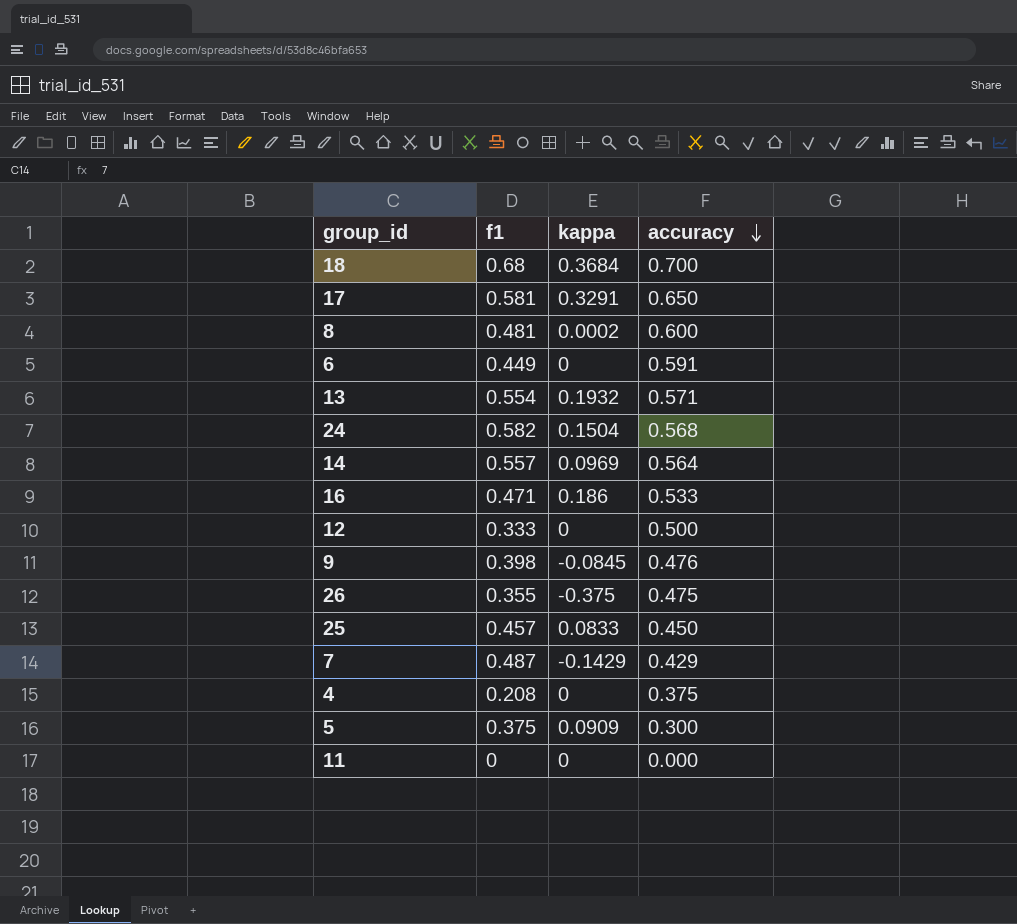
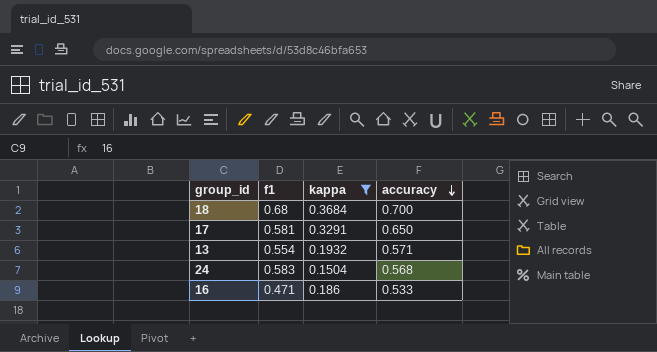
filter: none -> kappa >= 0.1504
24 | f1: 0.582 -> 0.583

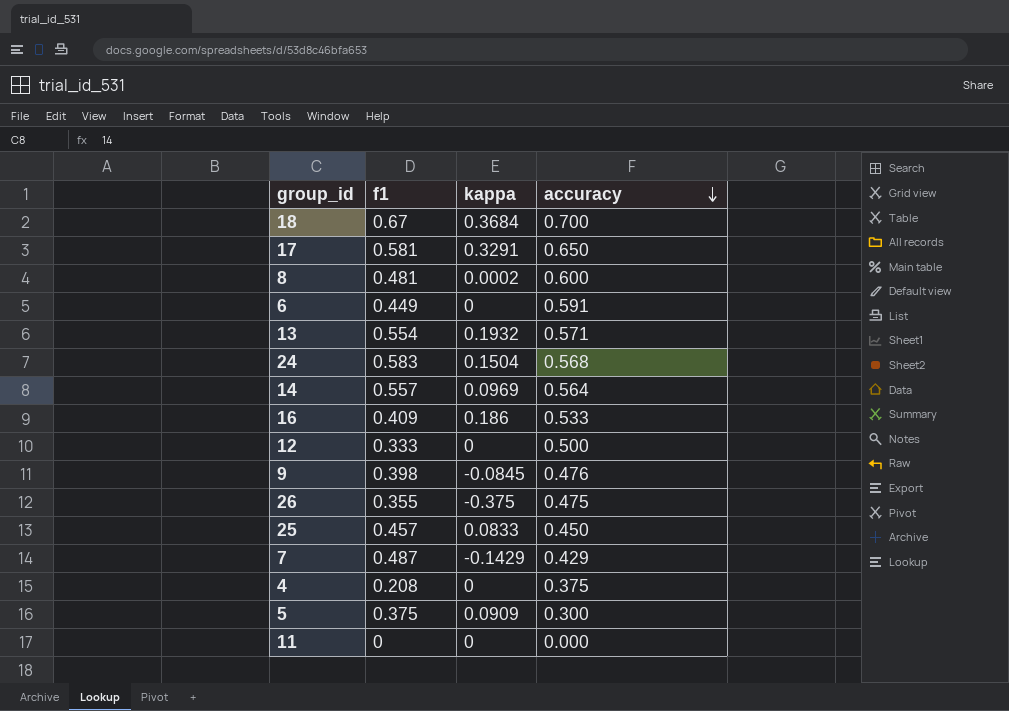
filter: kappa >= 0.1504 -> none
18 | f1: 0.68 -> 0.67
16 | f1: 0.471 -> 0.409

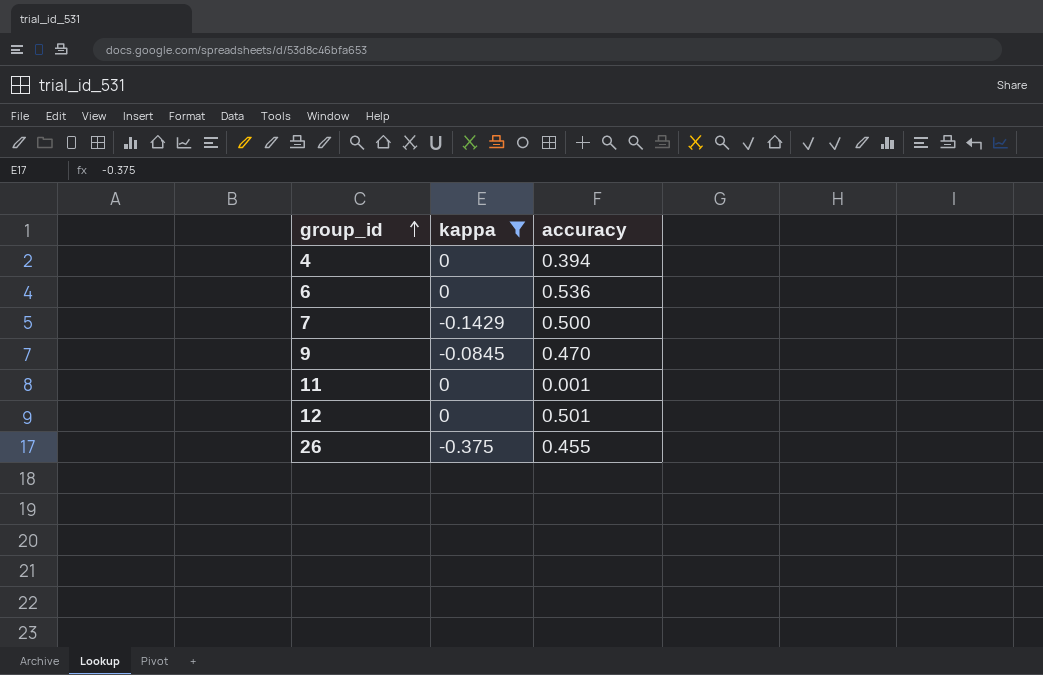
filter: none -> kappa <= 0
row order: accuracy descending -> group_id ascending
column f1 | position: 2 -> none
4 | accuracy: 0.375 -> 0.394
6 | accuracy: 0.591 -> 0.536
7 | accuracy: 0.429 -> 0.500
9 | accuracy: 0.476 -> 0.470
11 | accuracy: 0.000 -> 0.001
12 | accuracy: 0.500 -> 0.501
26 | accuracy: 0.475 -> 0.455

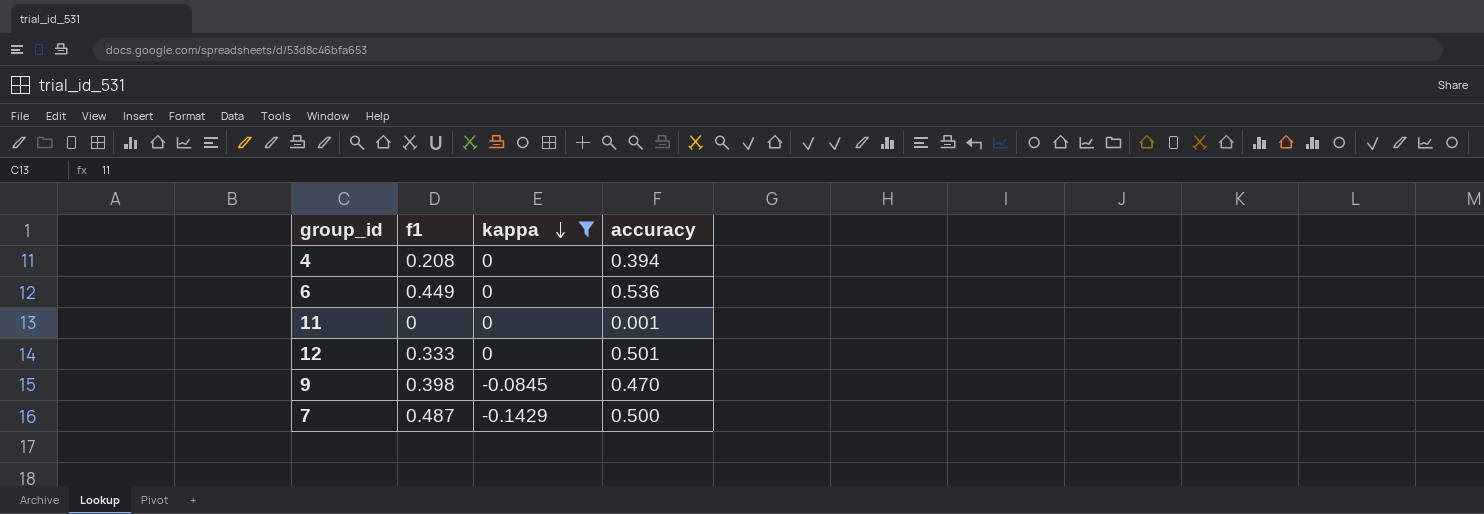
row order: group_id ascending -> kappa descending
column f1 | position: none -> 2
row 26: -0.375 | 0.455 -> none

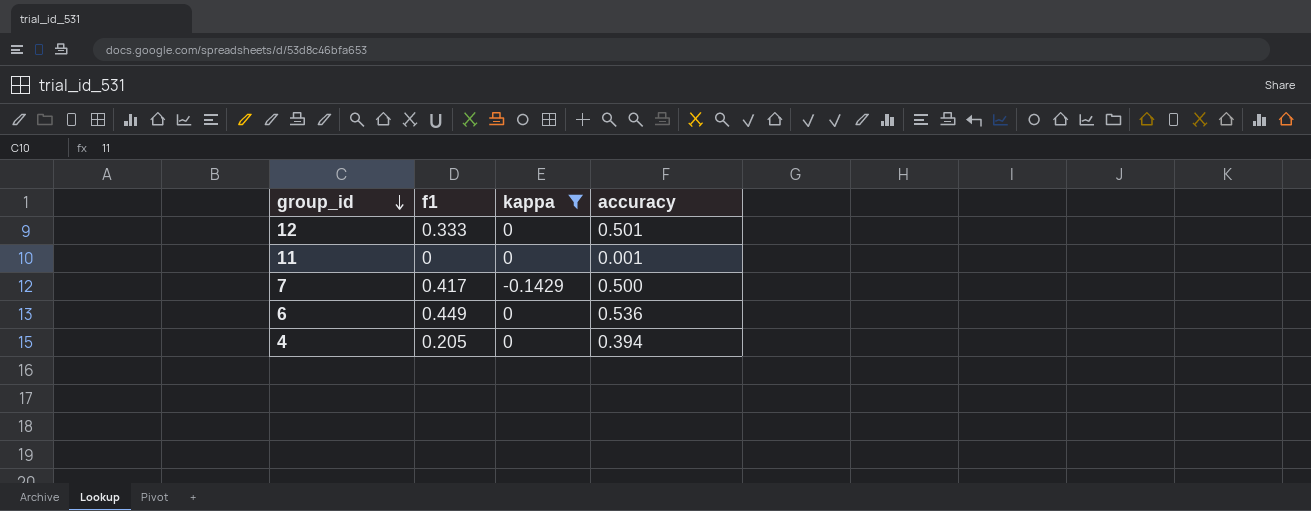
row order: kappa descending -> group_id descending
row 9: 0.398 | -0.0845 | 0.470 -> none
7 | f1: 0.487 -> 0.417
4 | f1: 0.208 -> 0.205

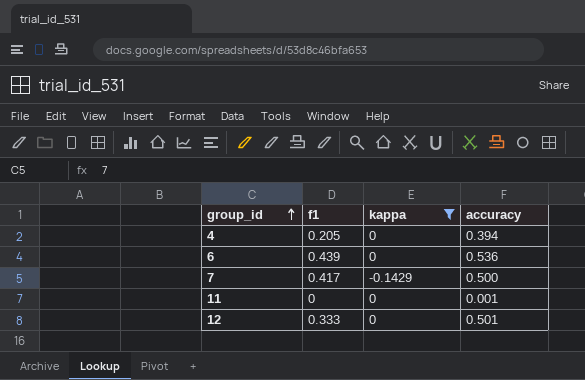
row order: group_id descending -> group_id ascending
6 | f1: 0.449 -> 0.439

